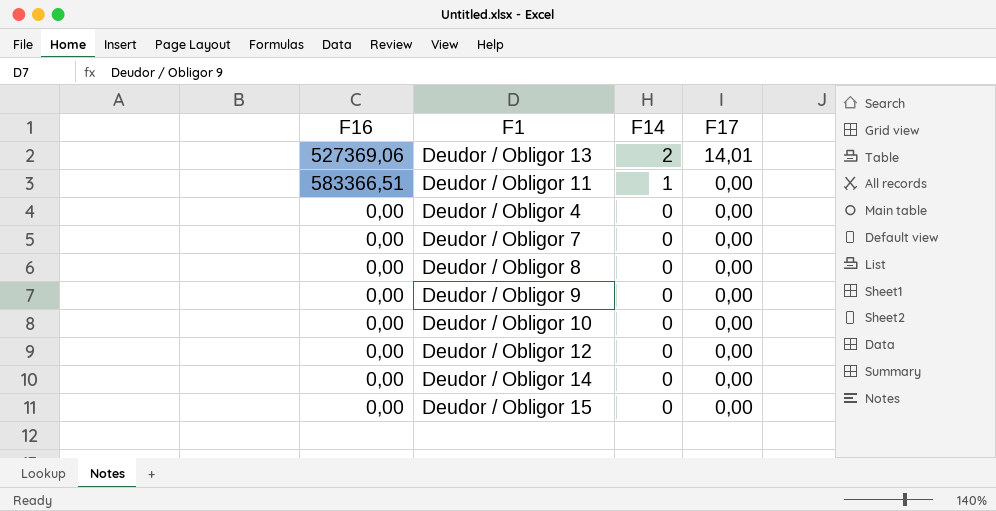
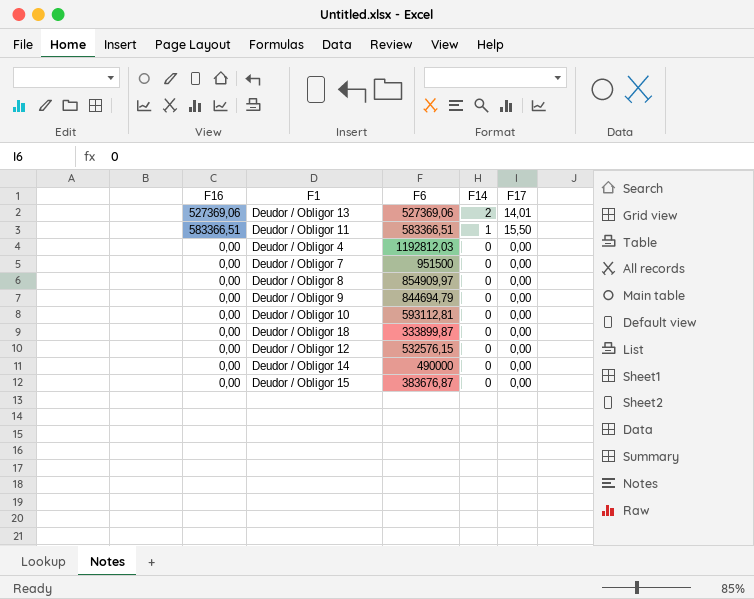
column F6 | position: none -> 3
Deudor / Obligor 11 | F17: 0,00 -> 15,50
row Deudor / Obligor 18: none -> 0,00 | 333899,87 | 0 | 0,00

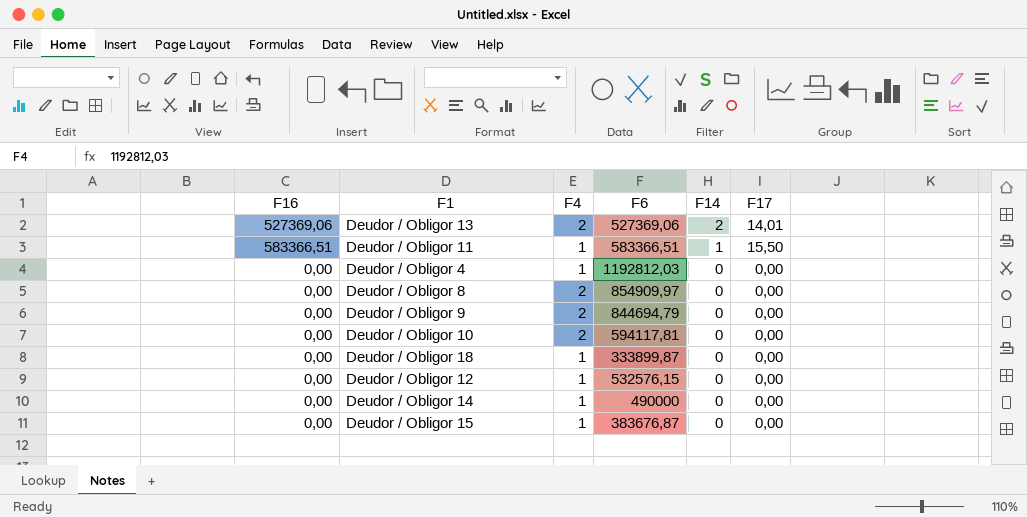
column F4 | position: none -> 3
row Deudor / Obligor 7: 0,00 | 951500 | 0 | 0,00 -> none
Deudor / Obligor 10 | F6: 593112,81 -> 594117,81

